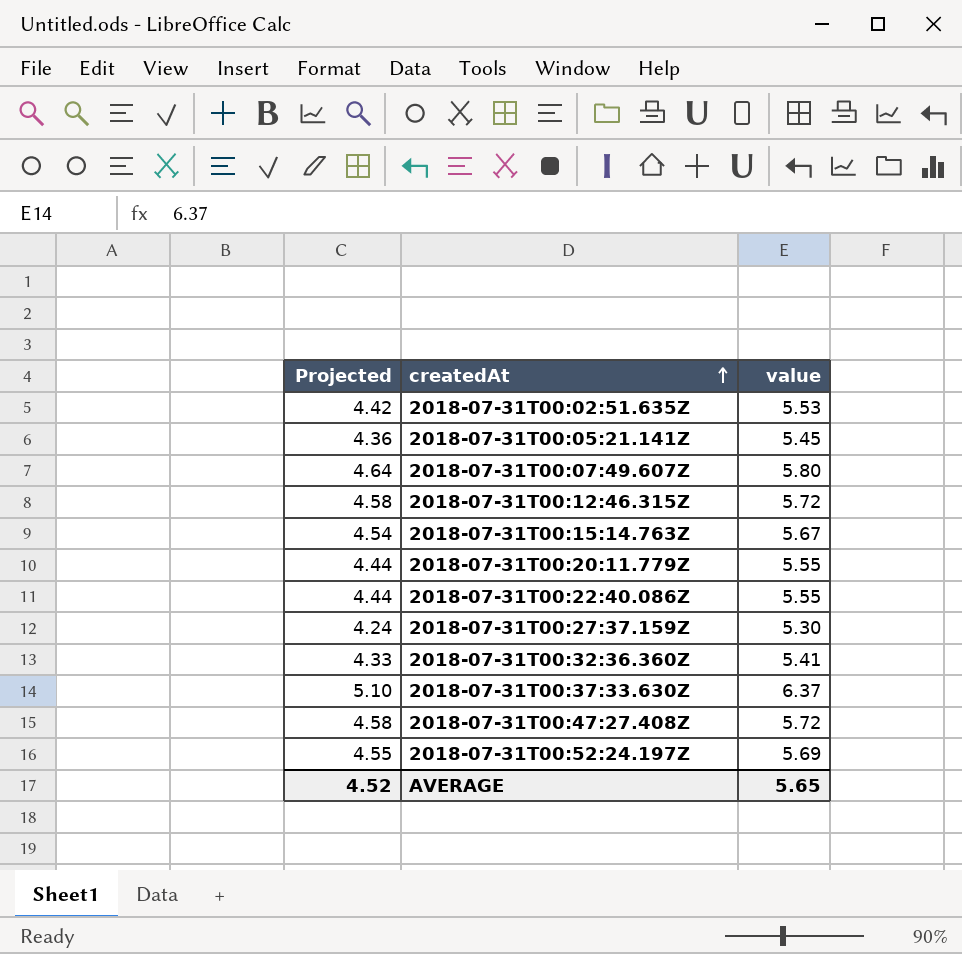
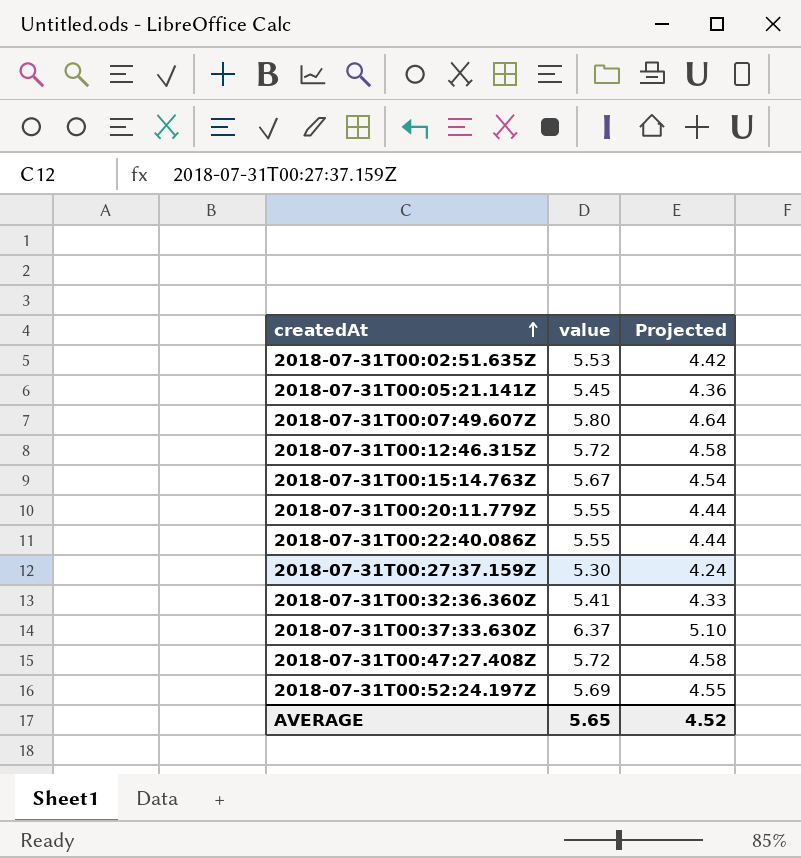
column Projected | position: 1 -> 3

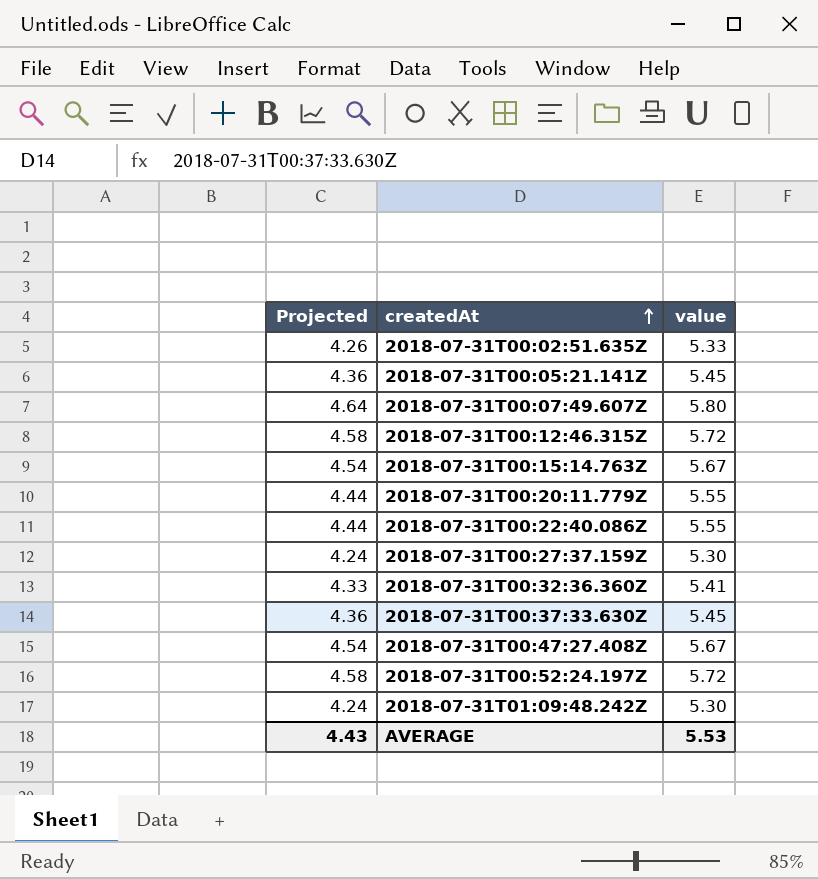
column Projected | position: 3 -> 1
2018-07-31T00:02:51.635Z | Projected: 4.42 -> 4.26
2018-07-31T00:02:51.635Z | value: 5.53 -> 5.33
2018-07-31T00:37:33.630Z | Projected: 5.10 -> 4.36
2018-07-31T00:37:33.630Z | value: 6.37 -> 5.45
2018-07-31T00:47:27.408Z | Projected: 4.58 -> 4.54
2018-07-31T00:47:27.408Z | value: 5.72 -> 5.67
2018-07-31T00:52:24.197Z | Projected: 4.55 -> 4.58
2018-07-31T00:52:24.197Z | value: 5.69 -> 5.72
row 2018-07-31T01:09:48.242Z: none -> 4.24 | 5.30
AVERAGE | Projected: 4.52 -> 4.43
AVERAGE | value: 5.65 -> 5.53

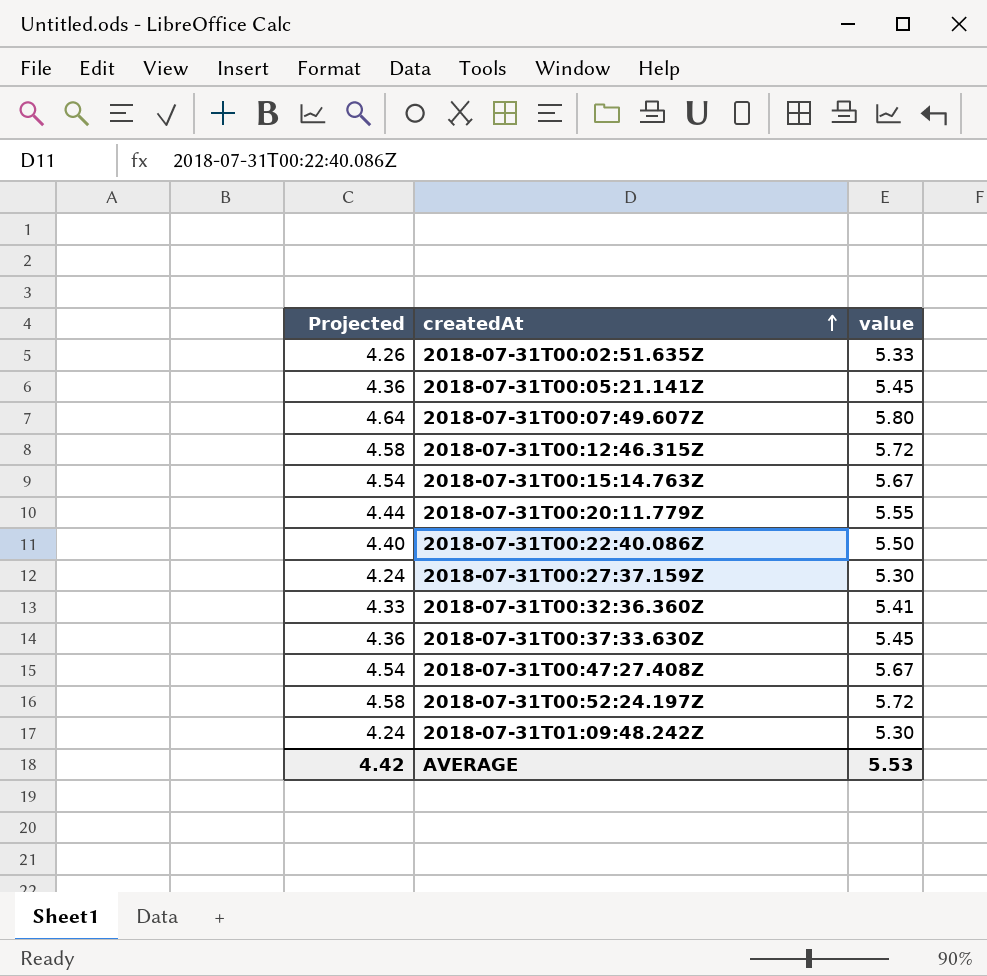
2018-07-31T00:22:40.086Z | Projected: 4.44 -> 4.40
2018-07-31T00:22:40.086Z | value: 5.55 -> 5.50
AVERAGE | Projected: 4.43 -> 4.42

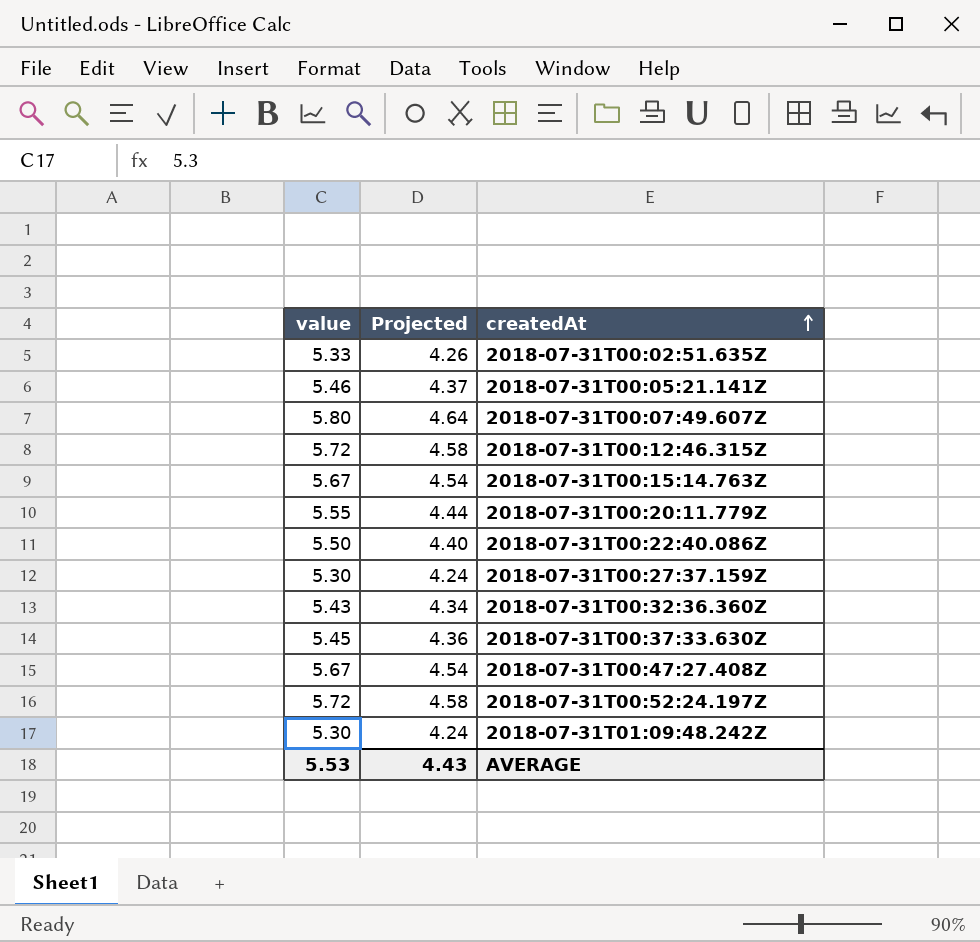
column value | position: 3 -> 1
2018-07-31T00:05:21.141Z | value: 5.45 -> 5.46
2018-07-31T00:05:21.141Z | Projected: 4.36 -> 4.37
2018-07-31T00:32:36.360Z | value: 5.41 -> 5.43
2018-07-31T00:32:36.360Z | Projected: 4.33 -> 4.34
AVERAGE | Projected: 4.42 -> 4.43

